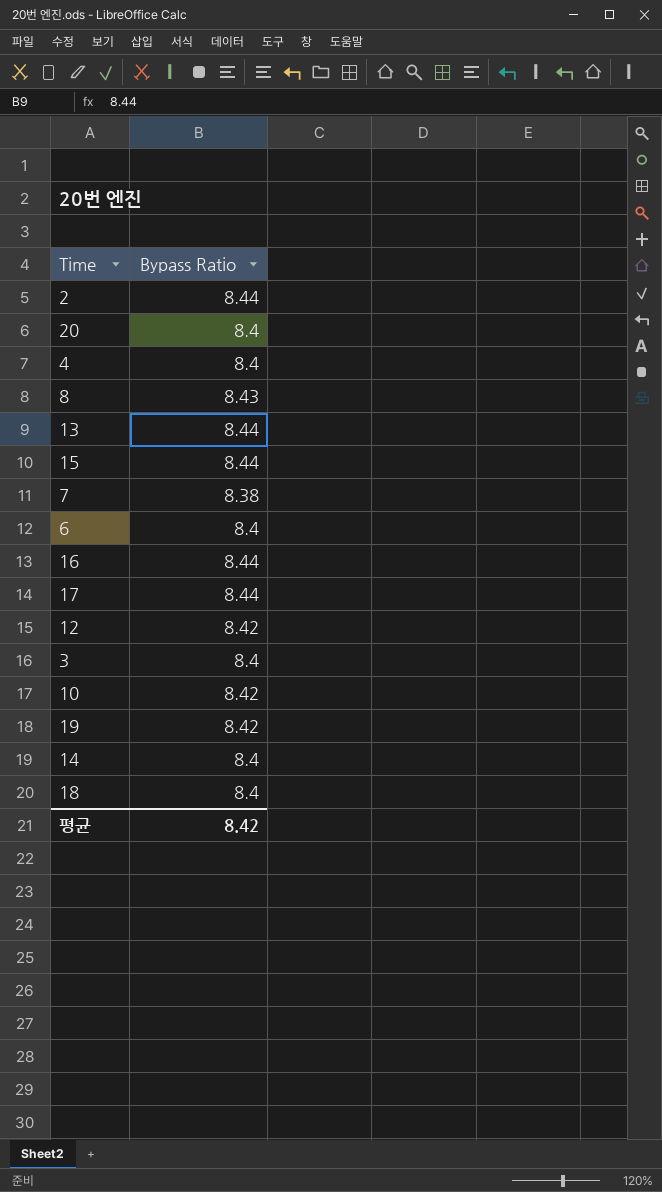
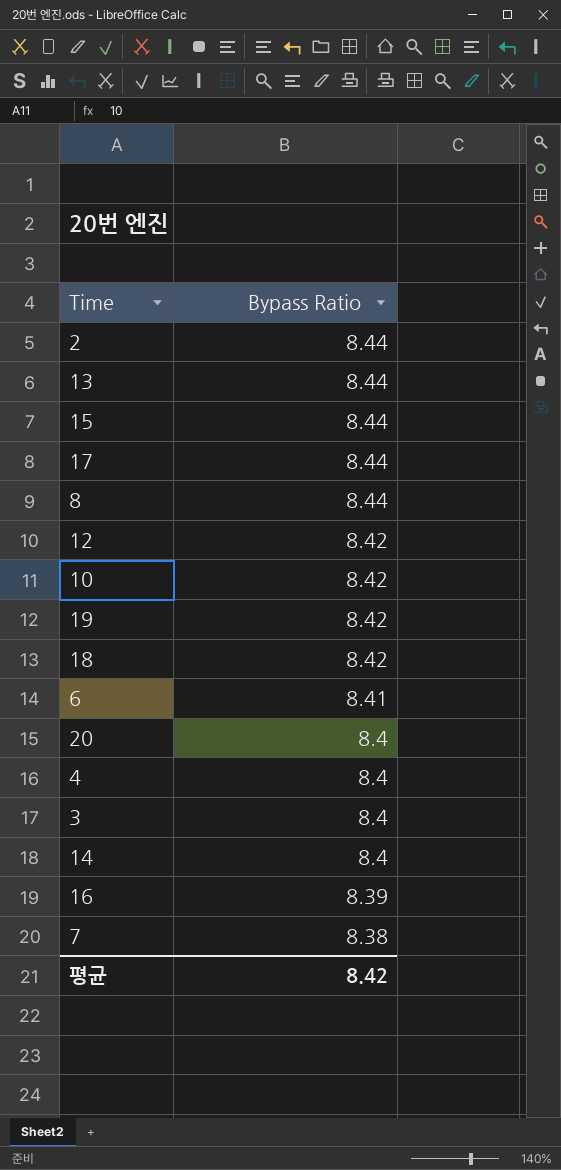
row order: none -> Bypass Ratio descending
8 | Bypass Ratio: 8.43 -> 8.44
18 | Bypass Ratio: 8.4 -> 8.42
6 | Bypass Ratio: 8.4 -> 8.41
16 | Bypass Ratio: 8.44 -> 8.39

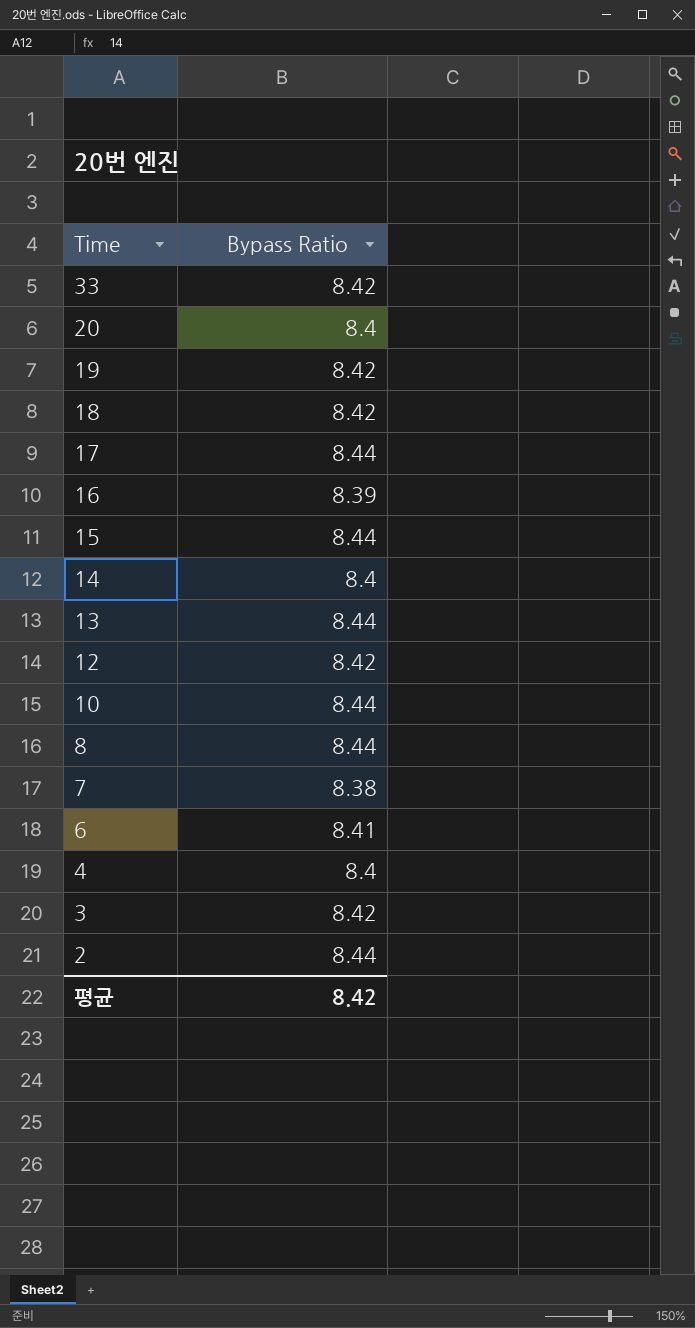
row order: Bypass Ratio descending -> Time descending
row 33: none -> 8.42
10 | Bypass Ratio: 8.42 -> 8.44
3 | Bypass Ratio: 8.4 -> 8.42

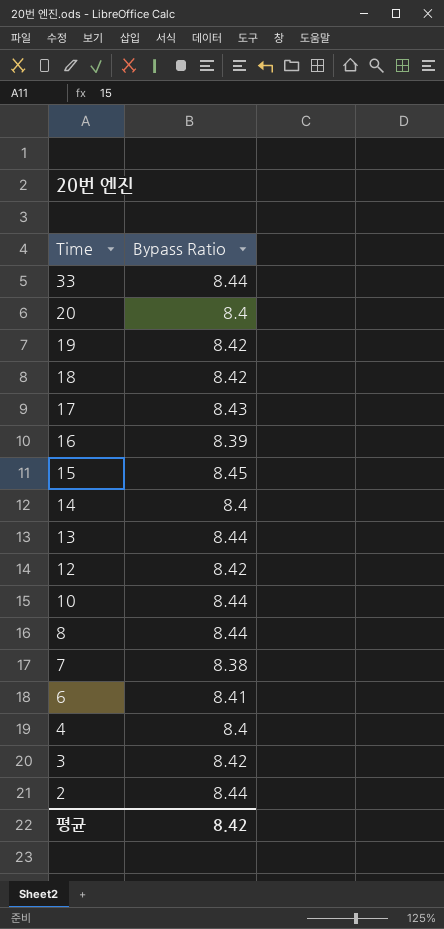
33 | Bypass Ratio: 8.42 -> 8.44
17 | Bypass Ratio: 8.44 -> 8.43
15 | Bypass Ratio: 8.44 -> 8.45

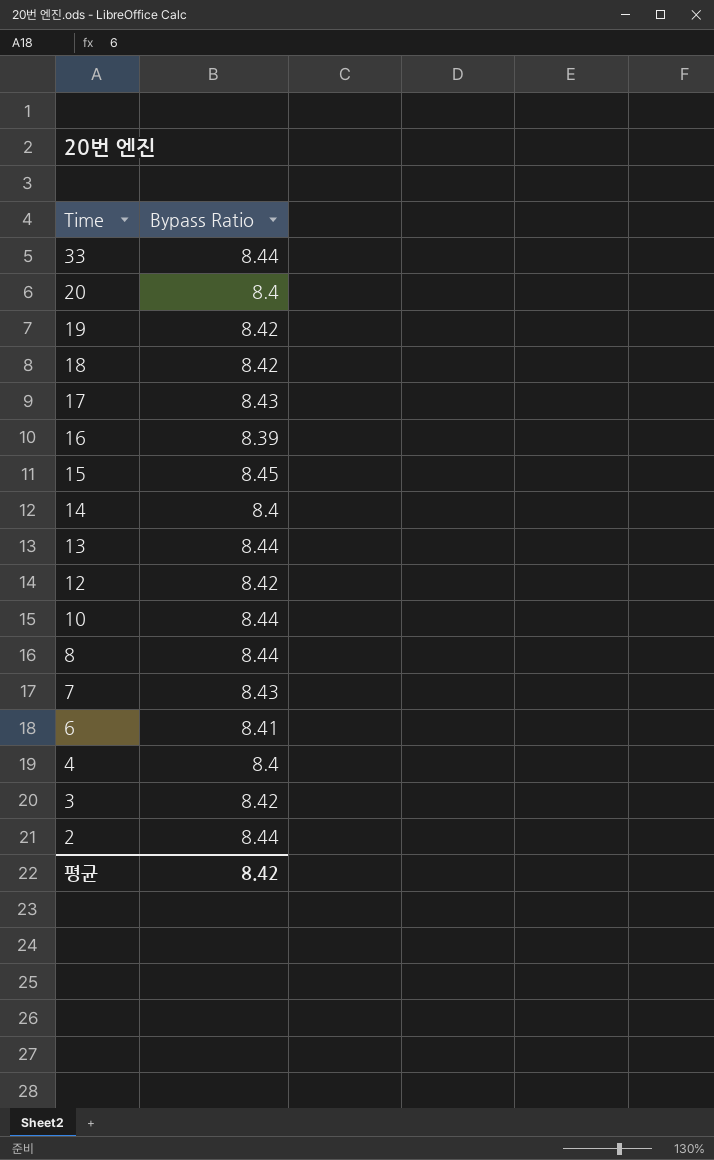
7 | Bypass Ratio: 8.38 -> 8.43

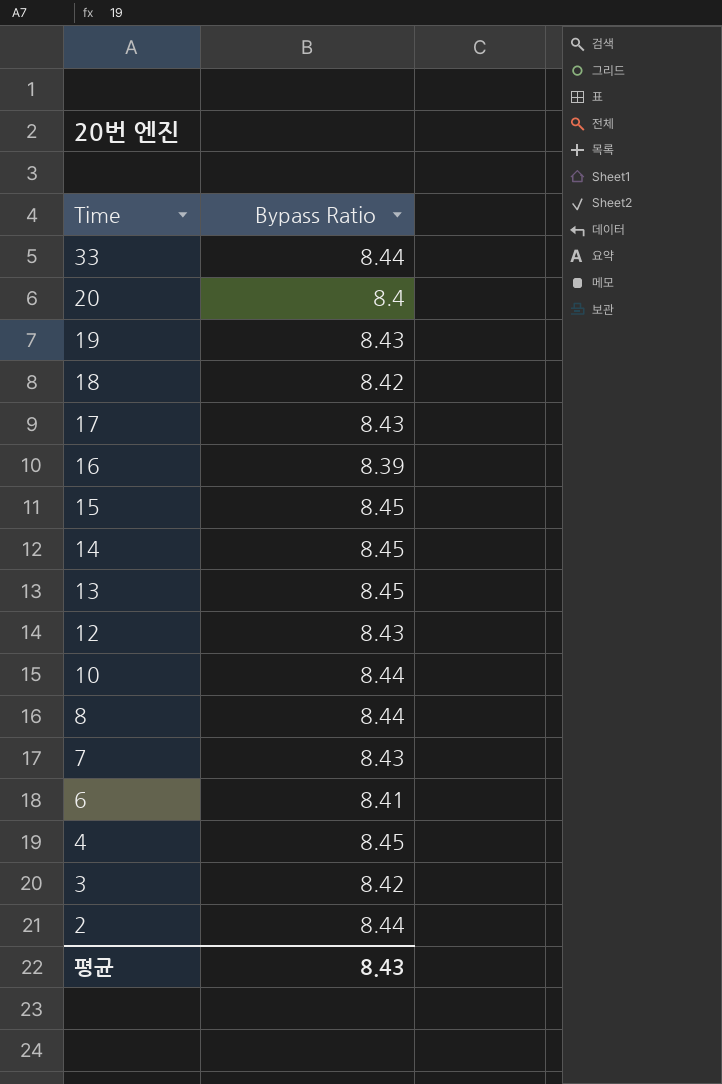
19 | Bypass Ratio: 8.42 -> 8.43
14 | Bypass Ratio: 8.4 -> 8.45
13 | Bypass Ratio: 8.44 -> 8.45
12 | Bypass Ratio: 8.42 -> 8.43
4 | Bypass Ratio: 8.4 -> 8.45
평균 | Bypass Ratio: 8.42 -> 8.43

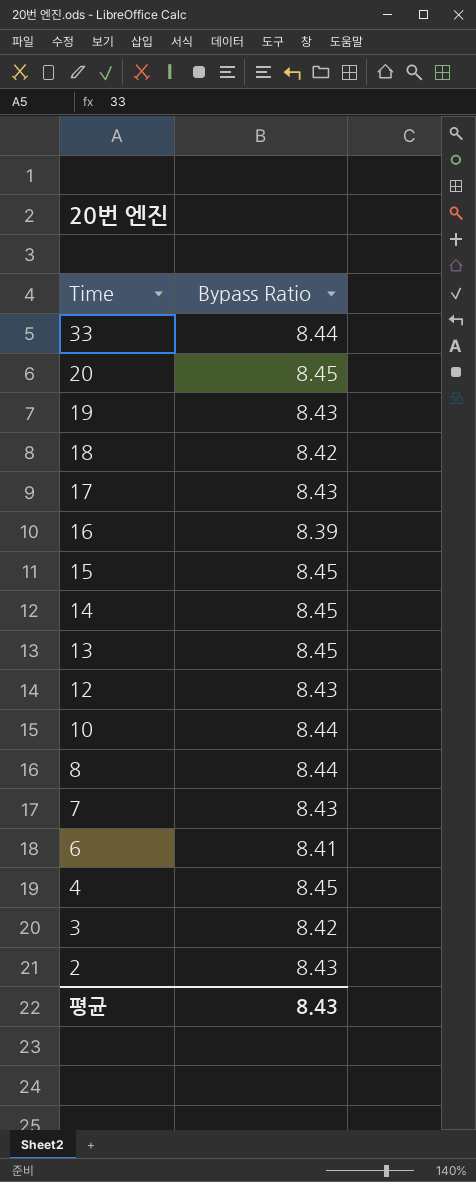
20 | Bypass Ratio: 8.4 -> 8.45
2 | Bypass Ratio: 8.44 -> 8.43

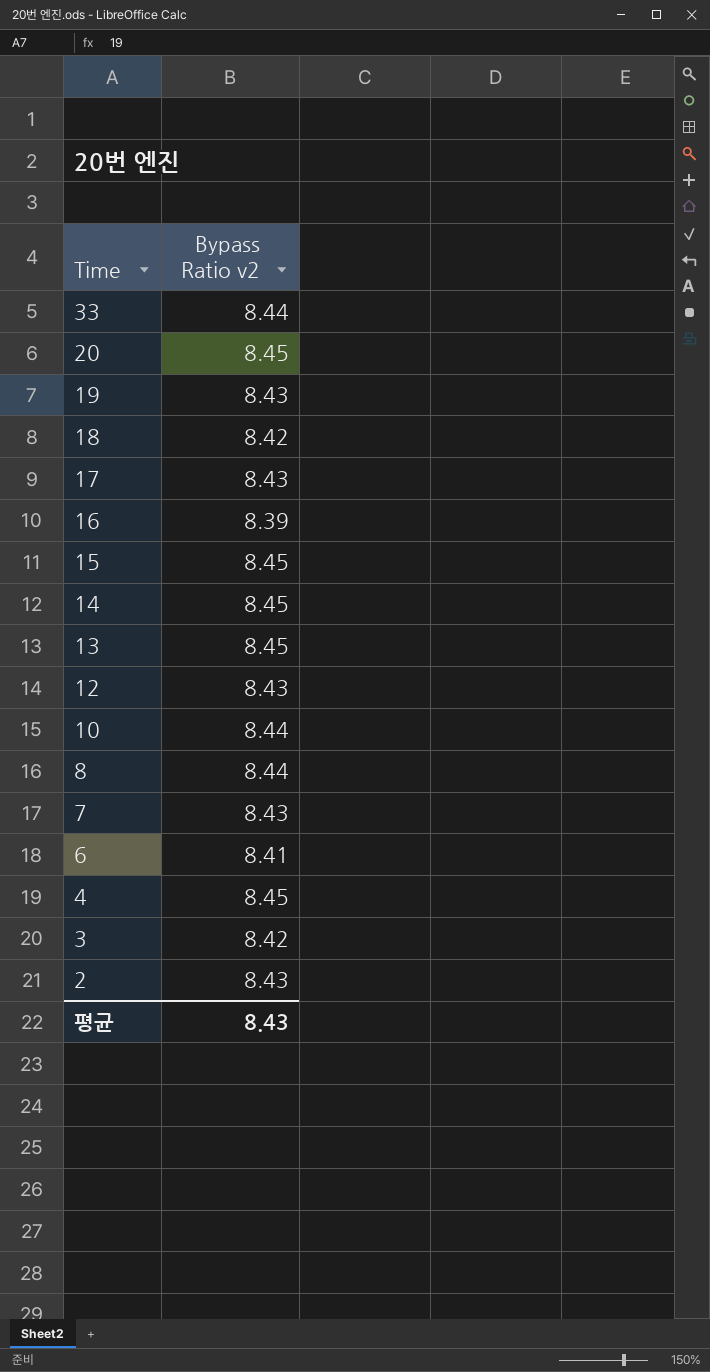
column name: Bypass Ratio -> Bypass Ratio v2

